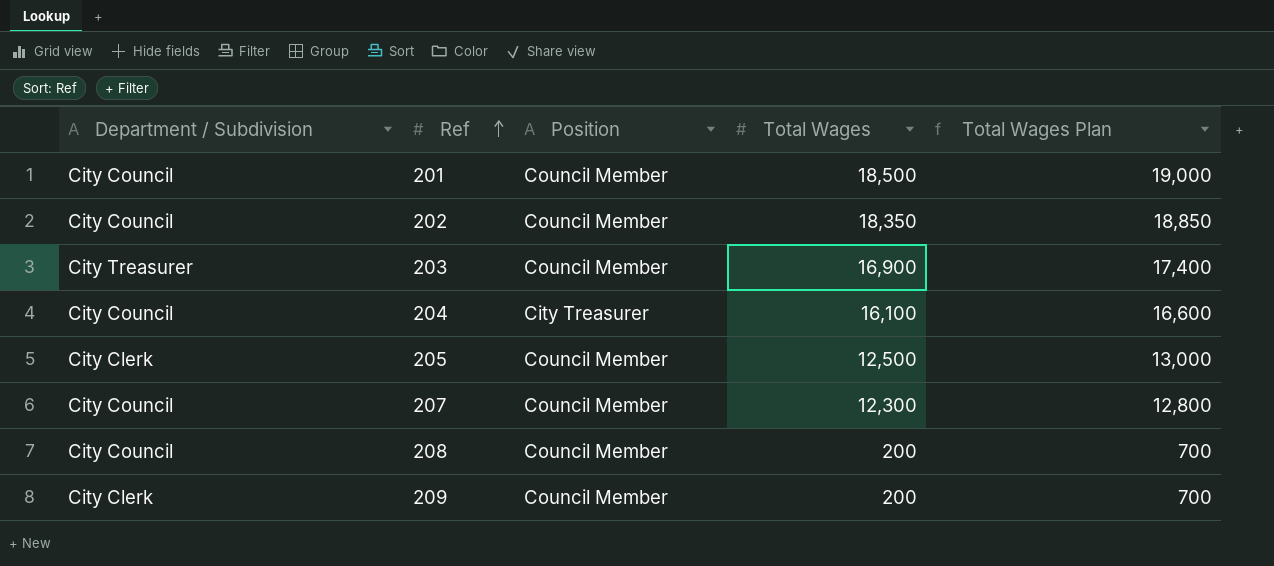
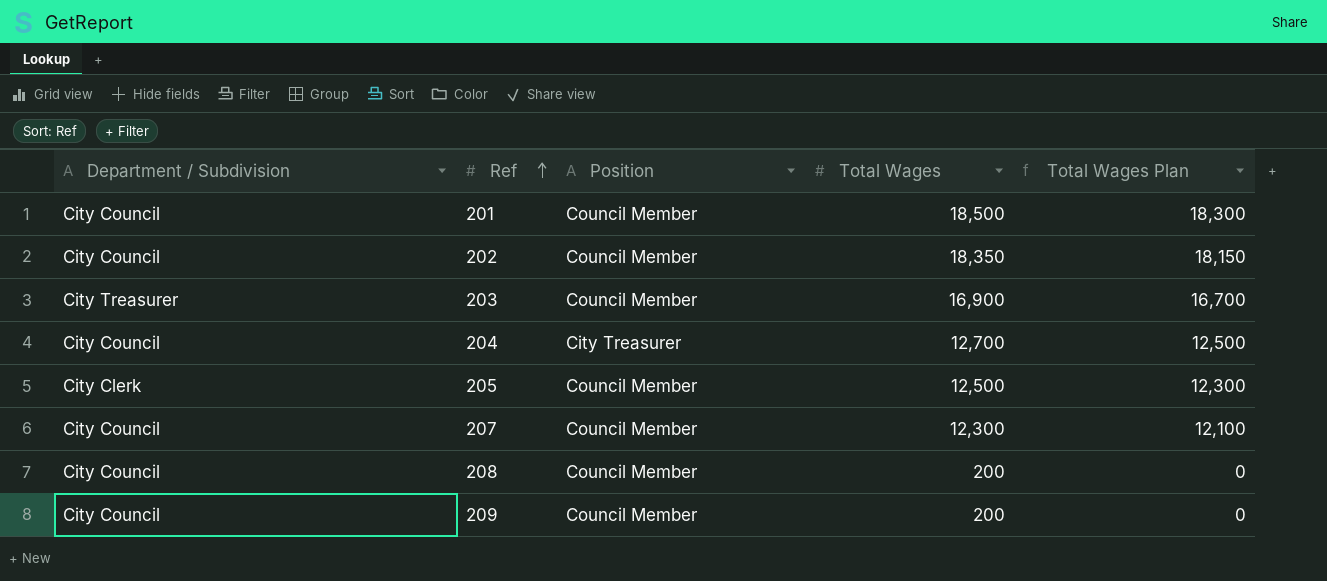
column Total Wages Plan | formula: [Total Wages] + 500 -> [Total Wages] - 200
204 | Total Wages: 16,100 -> 12,700
209 | Department / Subdivision: City Clerk -> City Council

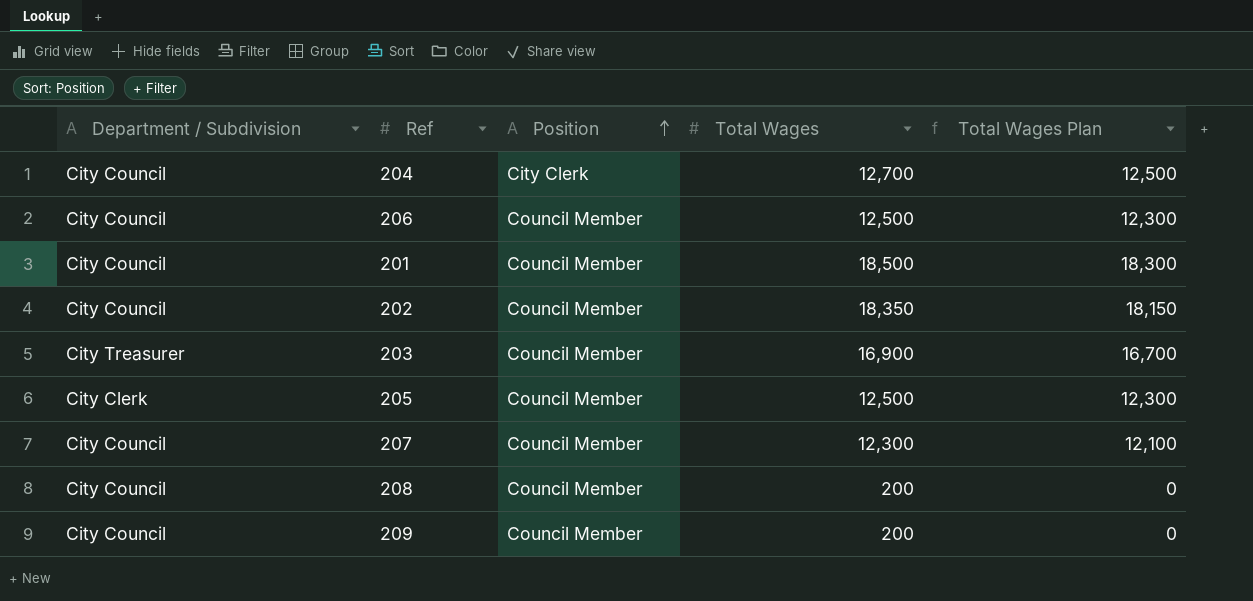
row order: Ref ascending -> Position ascending
204 | Position: City Treasurer -> City Clerk
row 206: none -> City Council | Council Member | 12,500 | 12,300

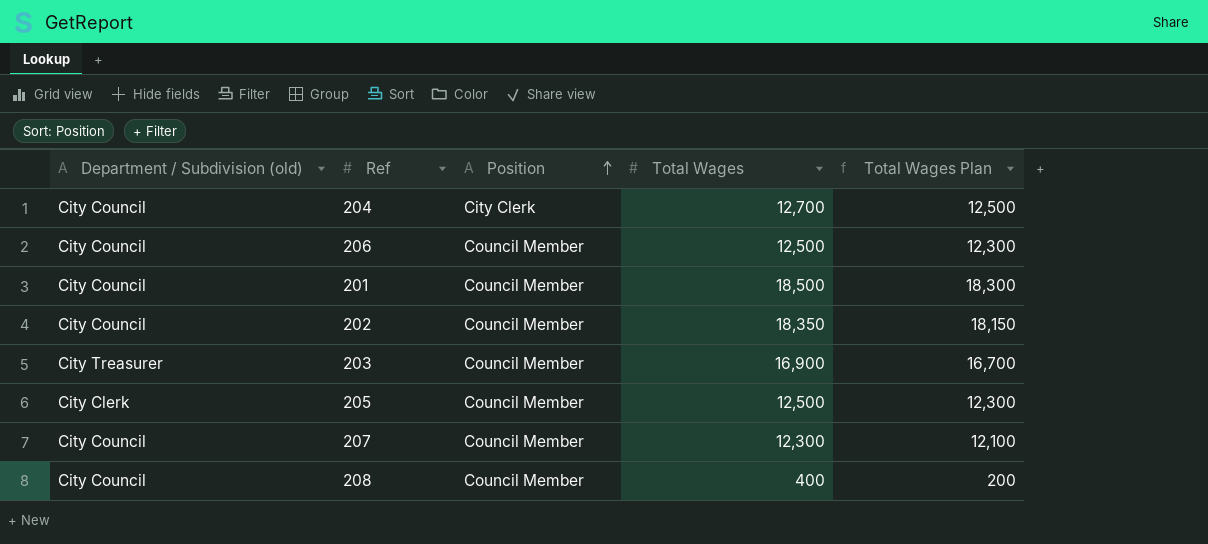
column name: Department / Subdivision -> Department / Subdivision (old)
row 209: City Council | Council Member | 200 | 0 -> none
208 | Total Wages: 200 -> 400
208 | Total Wages Plan: 0 -> 200

